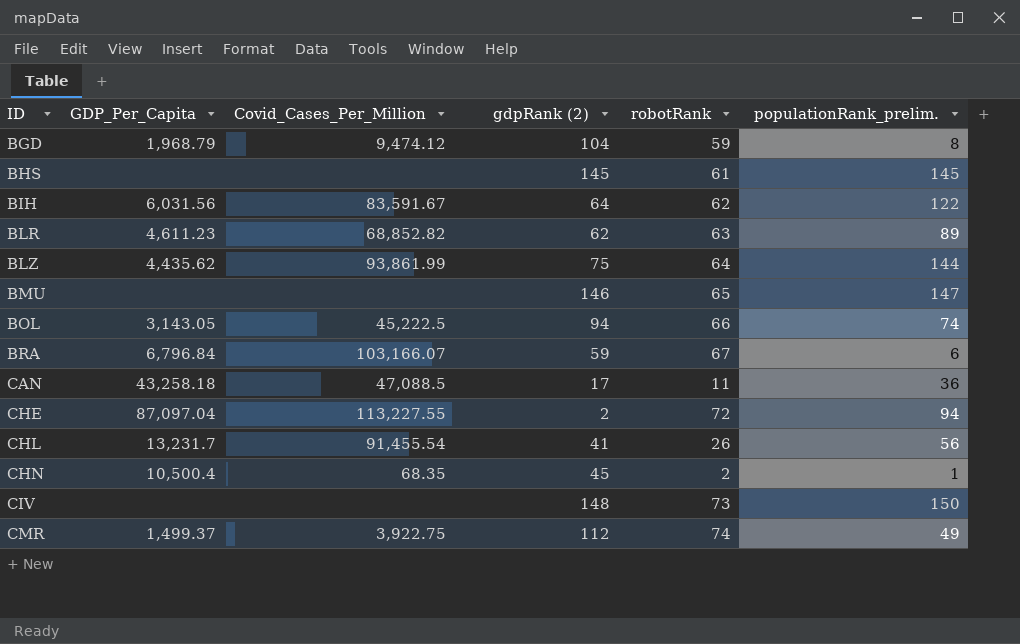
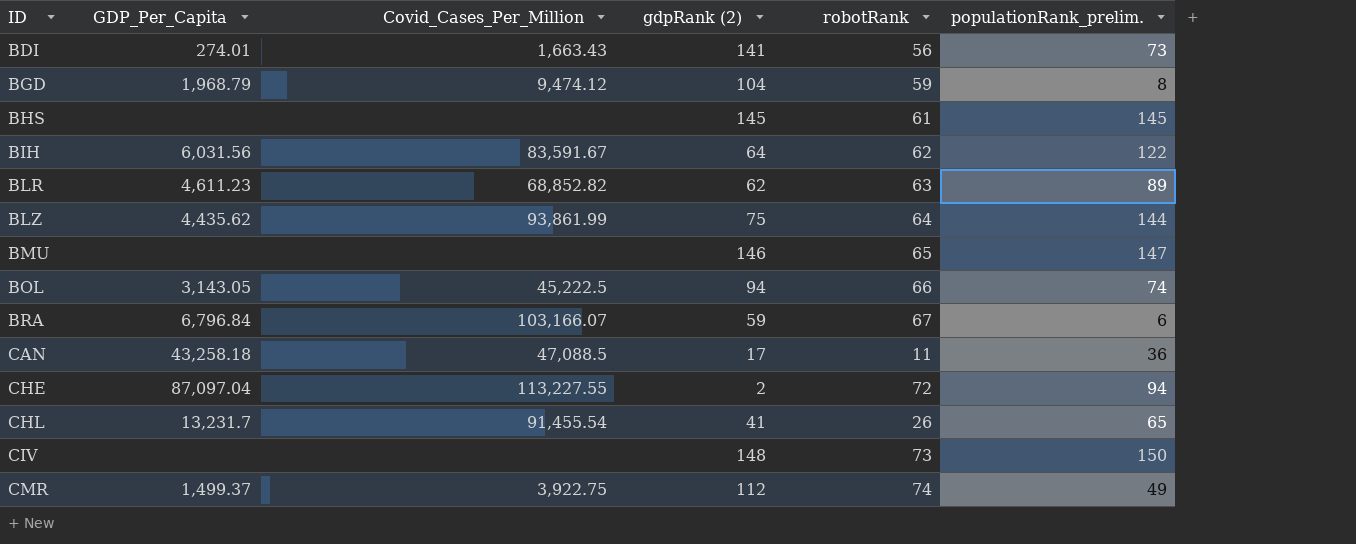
row CHN: 10,500.4 | 68.35 | 45 | 2 | 1 -> none
row BDI: none -> 274.01 | 1,663.43 | 141 | 56 | 73
CHL | populationRank_prelim.: 56 -> 65

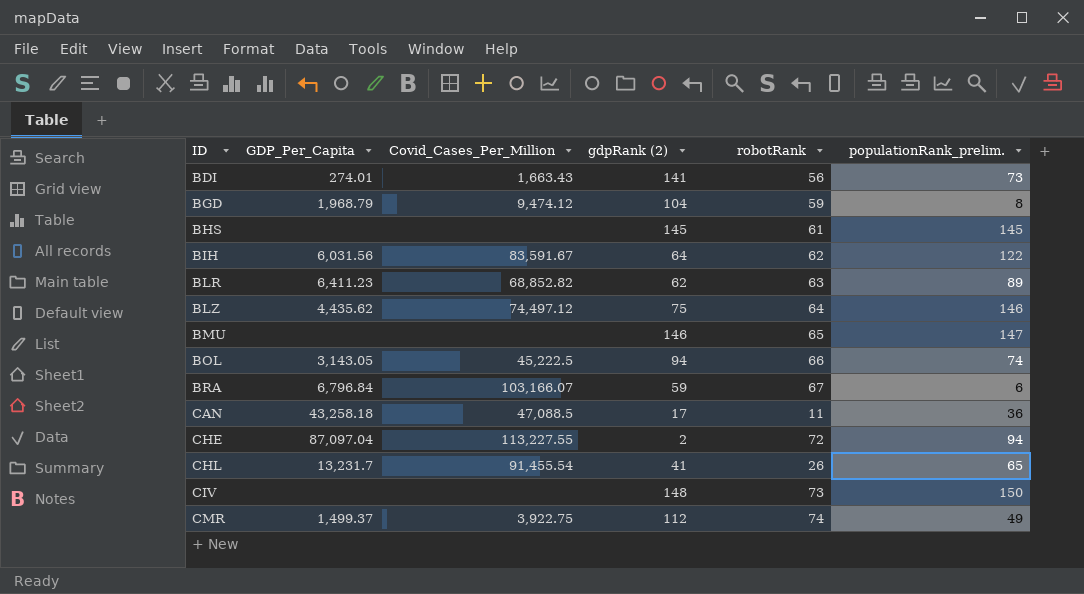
BLR | GDP_Per_Capita: 4,611.23 -> 6,411.23
BLZ | Covid_Cases_Per_Million: 93,861.99 -> 74,497.12
BLZ | populationRank_prelim.: 144 -> 146

